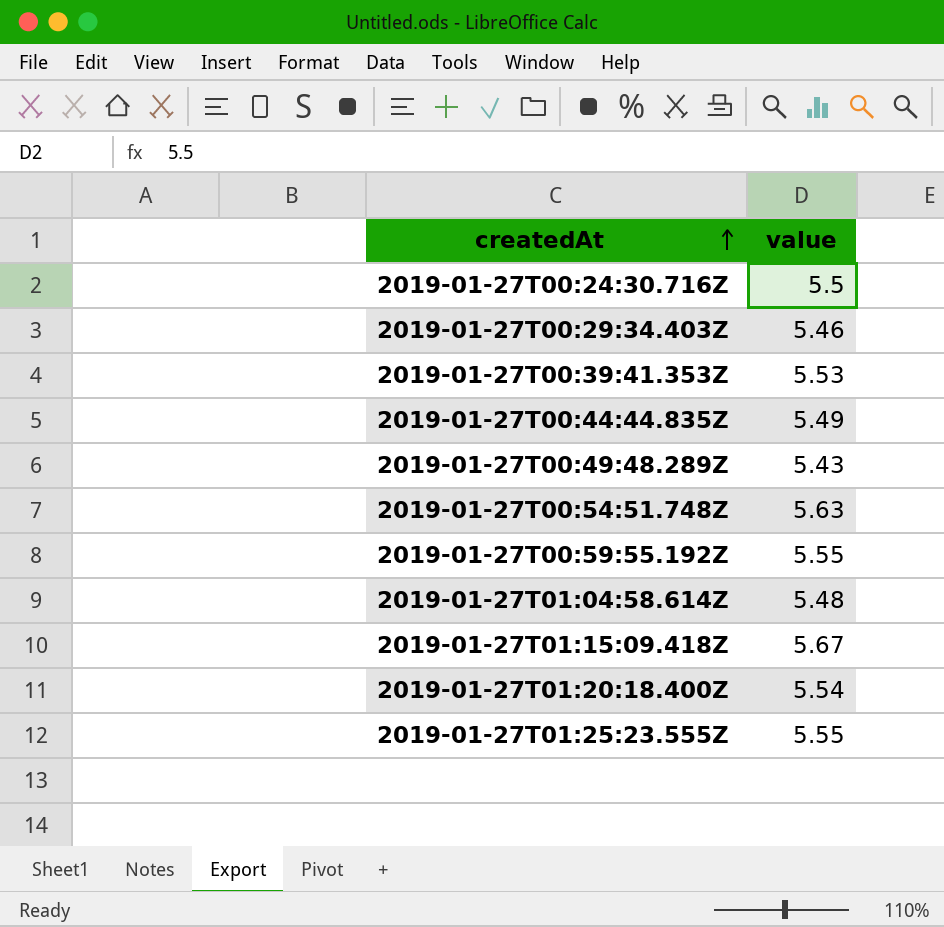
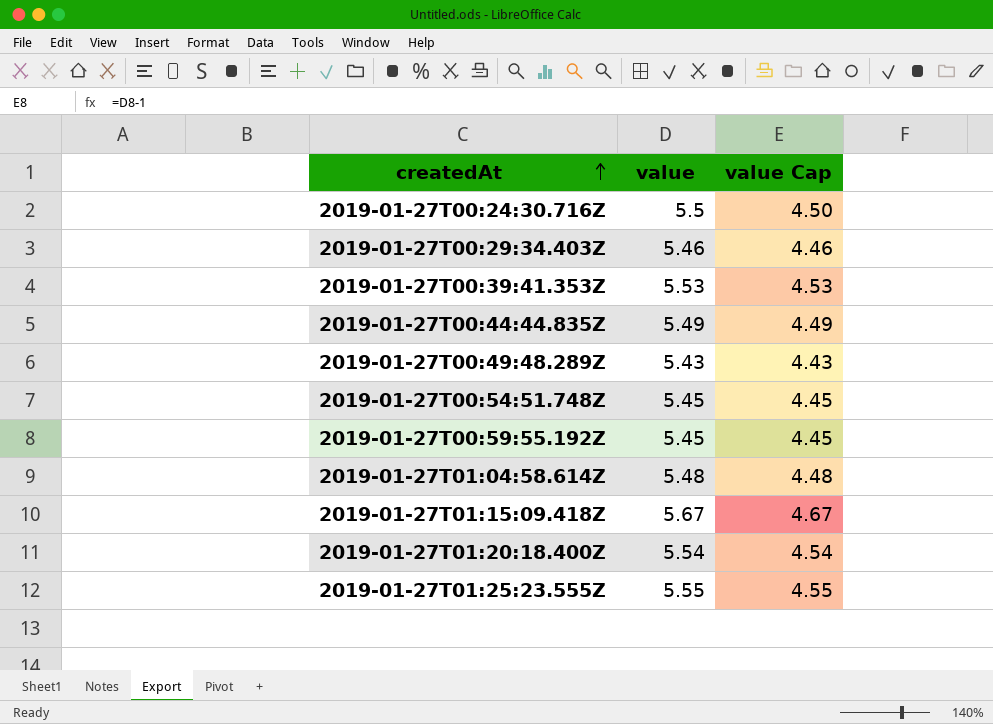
column value Cap | formula: none -> [value] - 1
2019-01-27T00:54:51.748Z | value: 5.63 -> 5.45
2019-01-27T00:59:55.192Z | value: 5.55 -> 5.45

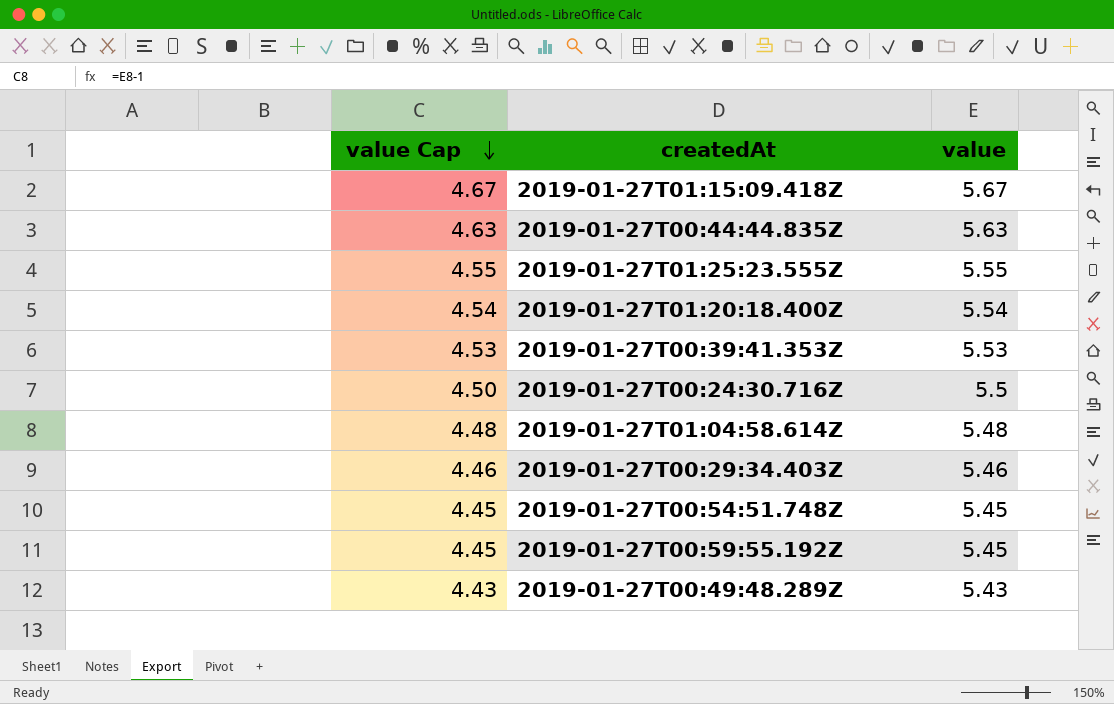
row order: createdAt ascending -> value Cap descending
column value Cap | position: 3 -> 1
2019-01-27T00:44:44.835Z | value Cap: 4.49 -> 4.63
2019-01-27T00:44:44.835Z | value: 5.49 -> 5.63

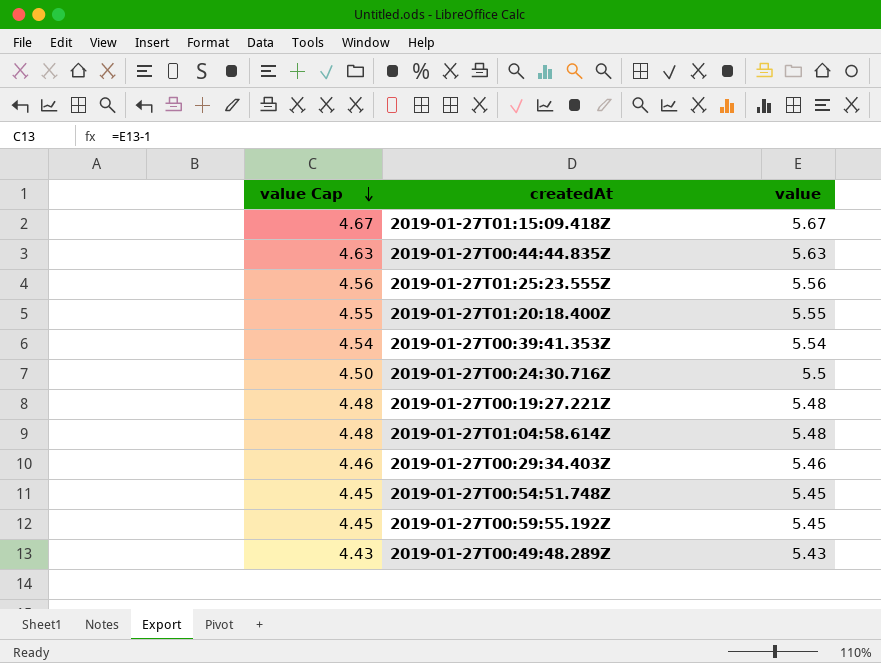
2019-01-27T01:25:23.555Z | value Cap: 4.55 -> 4.56
2019-01-27T01:25:23.555Z | value: 5.55 -> 5.56
2019-01-27T01:20:18.400Z | value Cap: 4.54 -> 4.55
2019-01-27T01:20:18.400Z | value: 5.54 -> 5.55
2019-01-27T00:39:41.353Z | value Cap: 4.53 -> 4.54
2019-01-27T00:39:41.353Z | value: 5.53 -> 5.54
row 2019-01-27T00:19:27.221Z: none -> 4.48 | 5.48

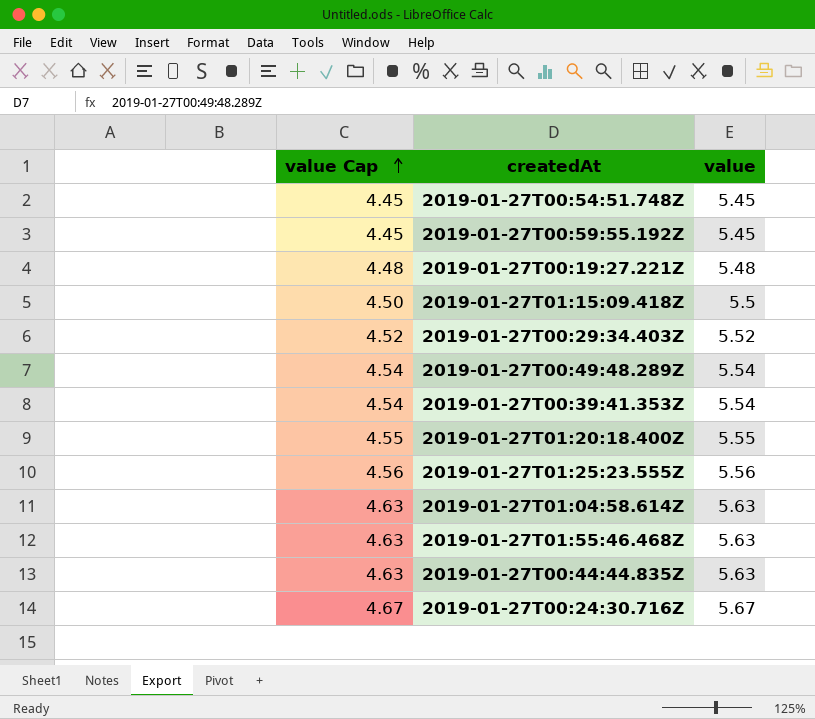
row order: value Cap descending -> value Cap ascending
2019-01-27T01:15:09.418Z | value Cap: 4.67 -> 4.50
2019-01-27T01:15:09.418Z | value: 5.67 -> 5.5
2019-01-27T00:29:34.403Z | value Cap: 4.46 -> 4.52
2019-01-27T00:29:34.403Z | value: 5.46 -> 5.52
2019-01-27T00:49:48.289Z | value Cap: 4.43 -> 4.54
2019-01-27T00:49:48.289Z | value: 5.43 -> 5.54
2019-01-27T01:04:58.614Z | value Cap: 4.48 -> 4.63
2019-01-27T01:04:58.614Z | value: 5.48 -> 5.63
row 2019-01-27T01:55:46.468Z: none -> 4.63 | 5.63
2019-01-27T00:24:30.716Z | value Cap: 4.50 -> 4.67
2019-01-27T00:24:30.716Z | value: 5.5 -> 5.67

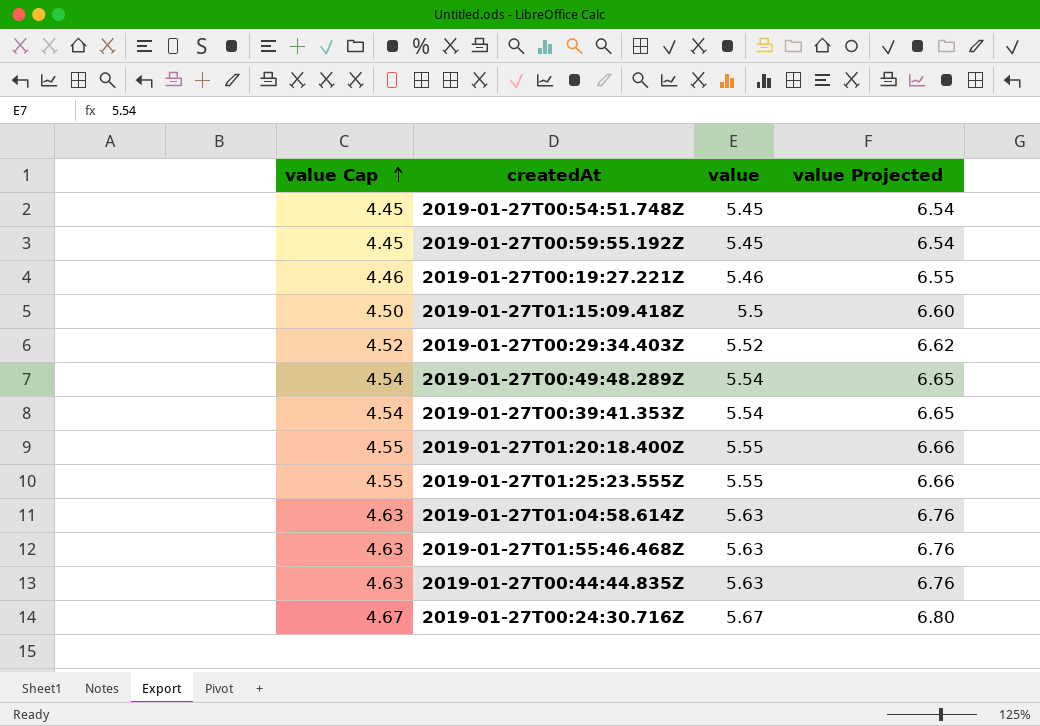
column value Projected | formula: none -> [value] * 1.2
2019-01-27T00:19:27.221Z | value Cap: 4.48 -> 4.46
2019-01-27T00:19:27.221Z | value: 5.48 -> 5.46
2019-01-27T01:25:23.555Z | value Cap: 4.56 -> 4.55
2019-01-27T01:25:23.555Z | value: 5.56 -> 5.55

